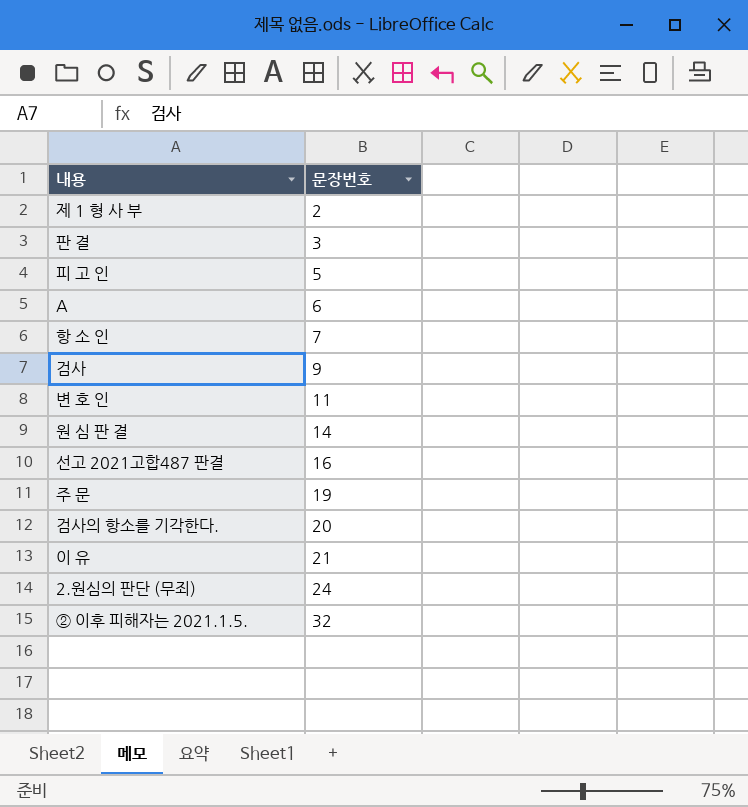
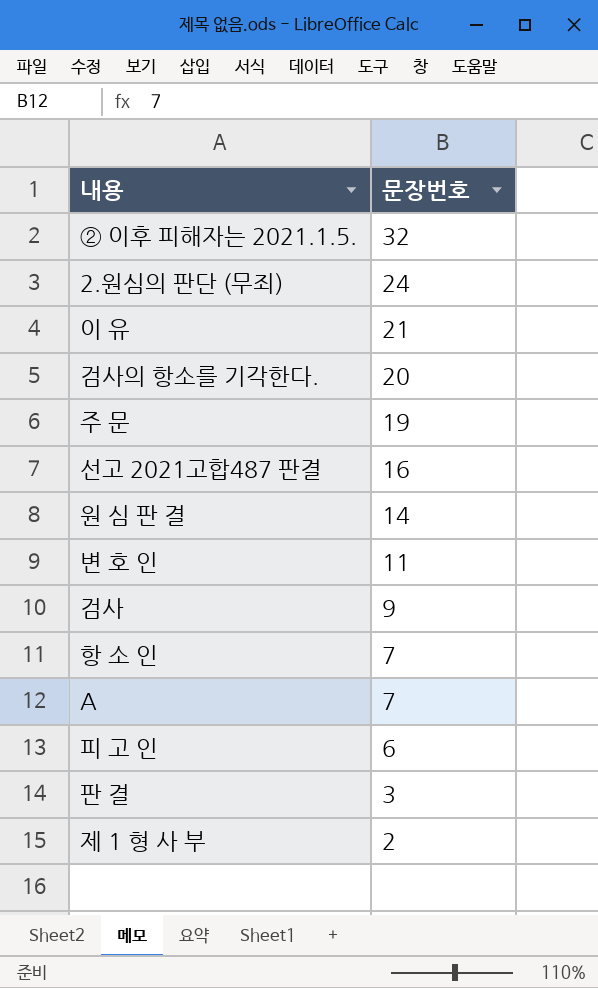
row order: 문장번호 ascending -> 문장번호 descending
A | 문장번호: 6 -> 7
피 고 인 | 문장번호: 5 -> 6

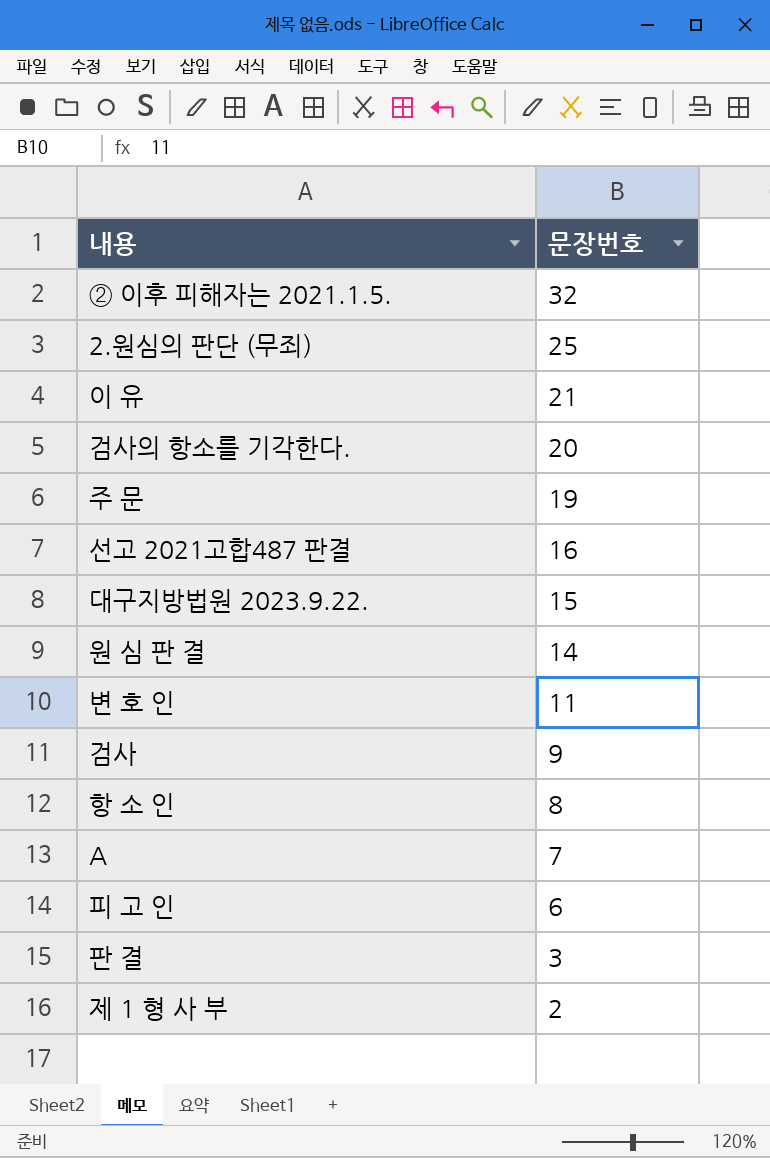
2.원심의 판단 (무죄) | 문장번호: 24 -> 25
row 대구지방법원 2023.9.22.: none -> 15
항 소 인 | 문장번호: 7 -> 8

